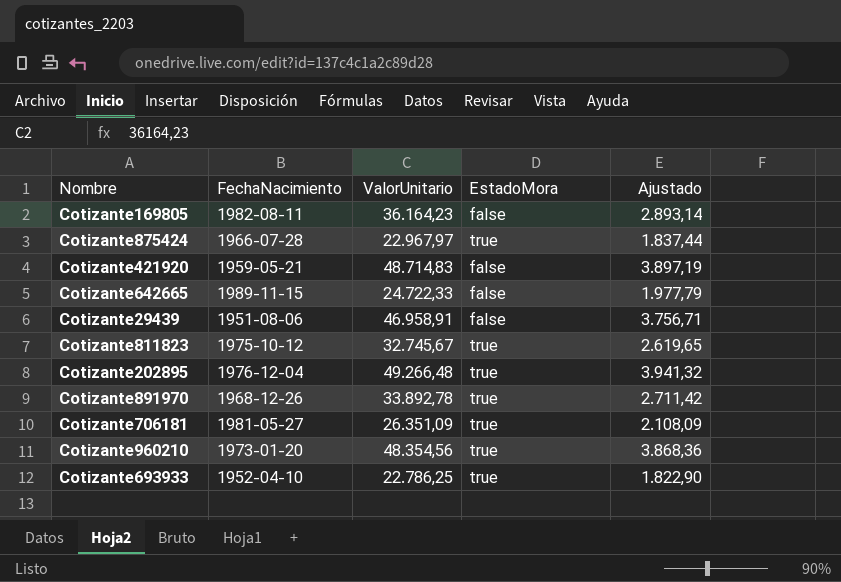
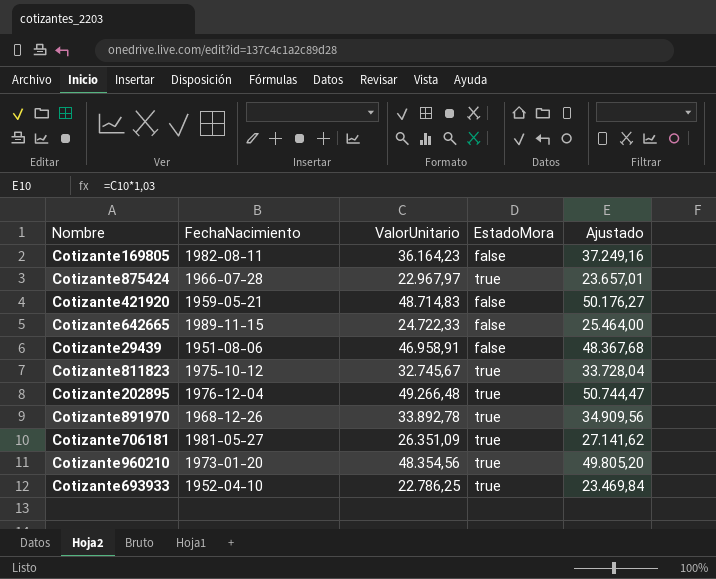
column Ajustado | formula: [ValorUnitario] * 0,08 -> [ValorUnitario] * 1,03

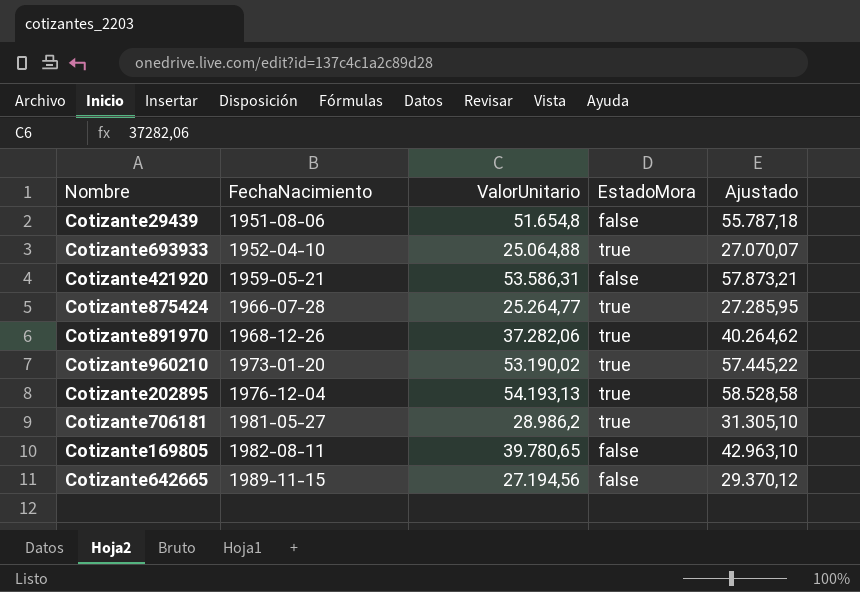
row order: none -> FechaNacimiento ascending
column Ajustado | formula: [ValorUnitario] * 1,03 -> [ValorUnitario] * 1,08
row Cotizante811823: 1975-10-12 | 32.745,67 | true | 33.728,04 -> none
Cotizante29439 | ValorUnitario: 46.958,91 -> 51.654,8
Cotizante693933 | ValorUnitario: 22.786,25 -> 25.064,88
Cotizante421920 | ValorUnitario: 48.714,83 -> 53.586,31
Cotizante875424 | ValorUnitario: 22.967,97 -> 25.264,77
Cotizante891970 | ValorUnitario: 33.892,78 -> 37.282,06
Cotizante960210 | ValorUnitario: 48.354,56 -> 53.190,02
Cotizante202895 | ValorUnitario: 49.266,48 -> 54.193,13
Cotizante706181 | ValorUnitario: 26.351,09 -> 28.986,2
Cotizante169805 | ValorUnitario: 36.164,23 -> 39.780,65
Cotizante642665 | ValorUnitario: 24.722,33 -> 27.194,56

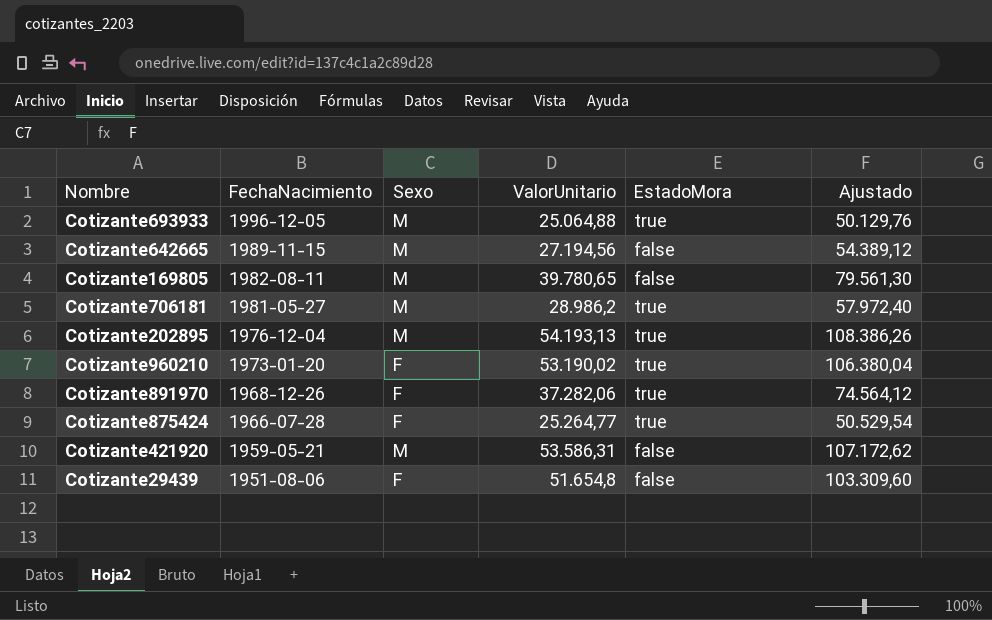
row order: FechaNacimiento ascending -> FechaNacimiento descending
column Sexo | position: none -> 3
column Ajustado | formula: [ValorUnitario] * 1,08 -> [ValorUnitario] * 2
Cotizante693933 | FechaNacimiento: 1952-04-10 -> 1996-12-05

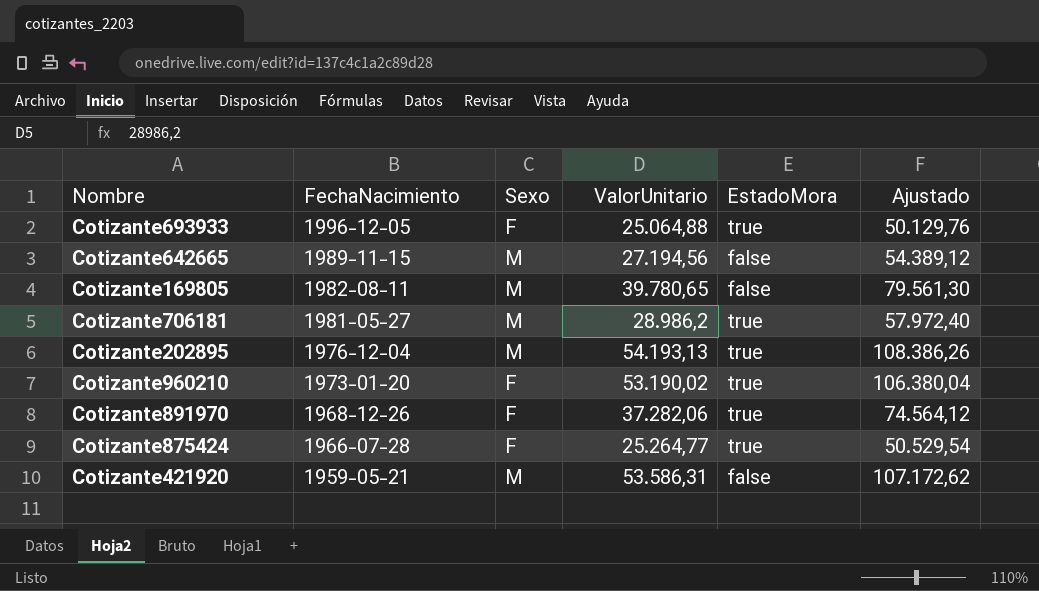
row Cotizante29439: 1951-08-06 | F | 51.654,8 | false | 103.309,60 -> none
Cotizante693933 | Sexo: M -> F

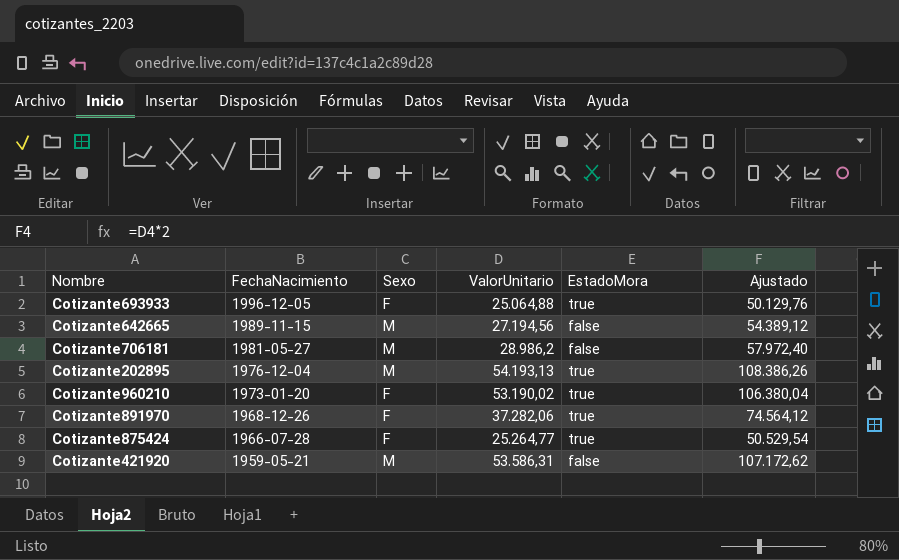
row Cotizante169805: 1982-08-11 | M | 39.780,65 | false | 79.561,30 -> none
Cotizante706181 | EstadoMora: true -> false

